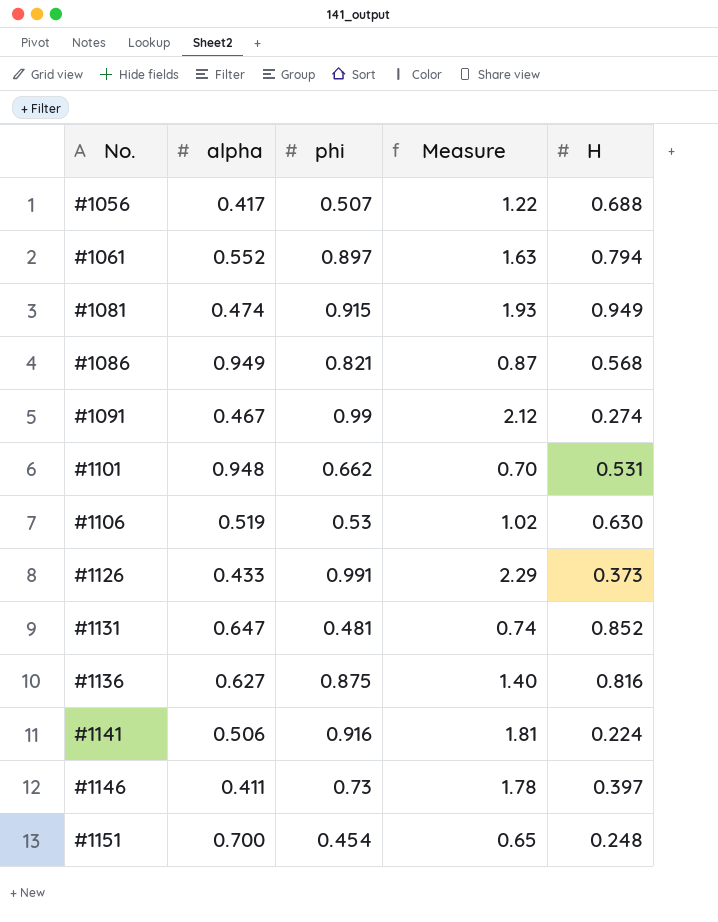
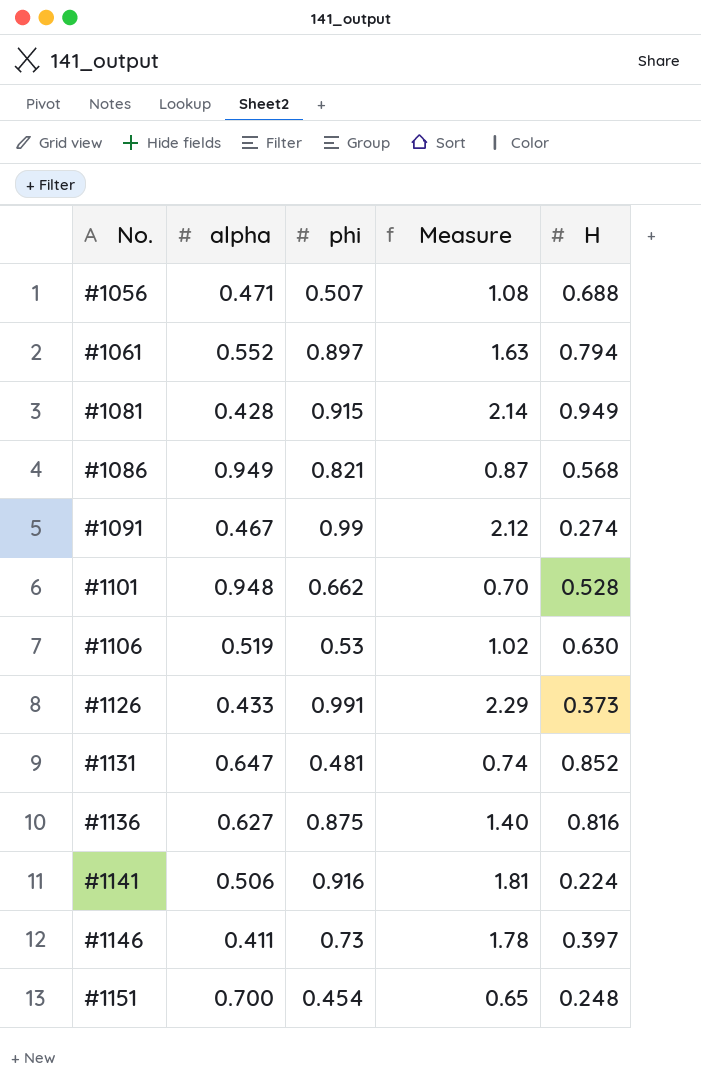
#1056 | alpha: 0.417 -> 0.471
#1056 | Measure: 1.22 -> 1.08
#1081 | alpha: 0.474 -> 0.428
#1081 | Measure: 1.93 -> 2.14
#1101 | H: 0.531 -> 0.528

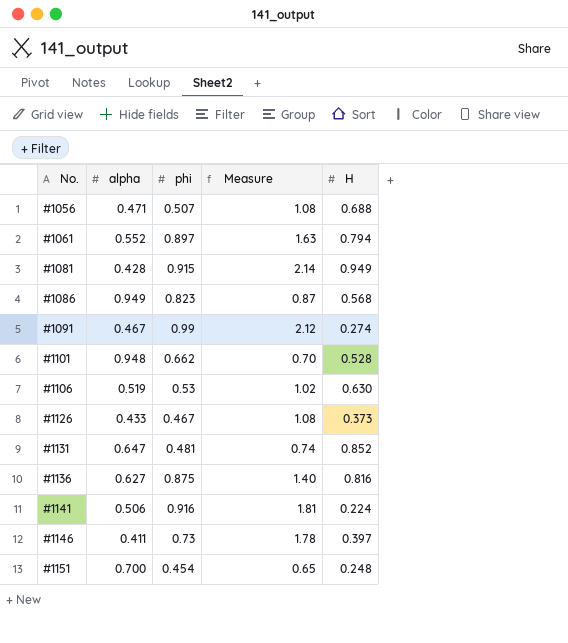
#1086 | phi: 0.821 -> 0.823
#1126 | phi: 0.991 -> 0.467
#1126 | Measure: 2.29 -> 1.08

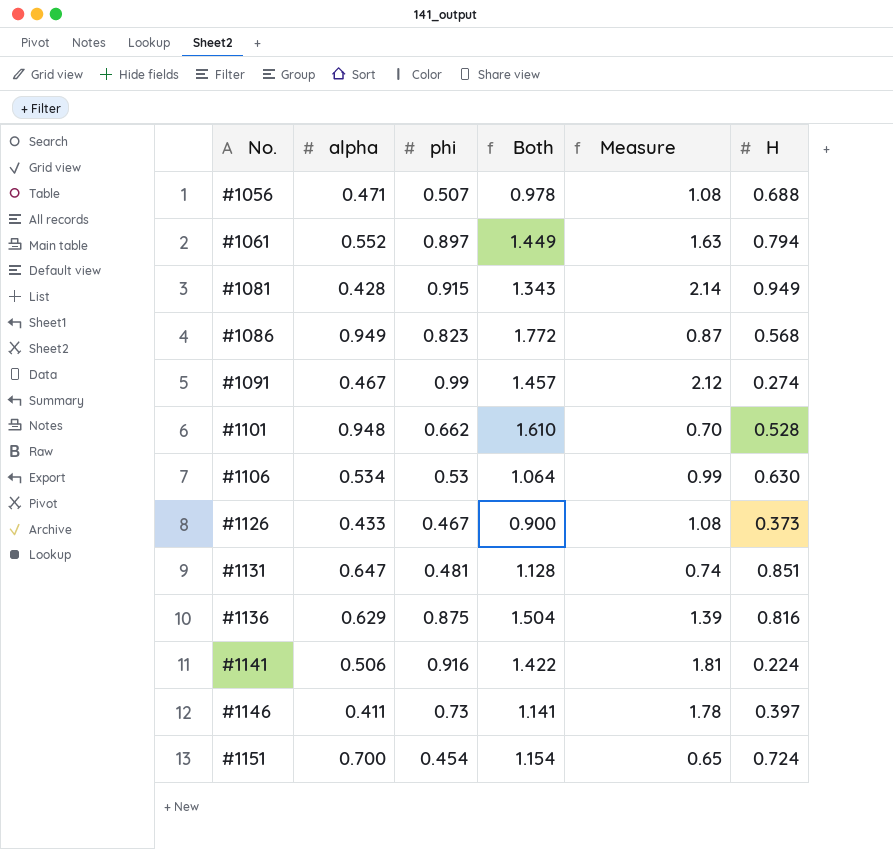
column Both | formula: none -> [alpha] + [phi]
#1106 | alpha: 0.519 -> 0.534
#1106 | Measure: 1.02 -> 0.99
#1131 | H: 0.852 -> 0.851
#1136 | alpha: 0.627 -> 0.629
#1136 | Measure: 1.40 -> 1.39
#1151 | H: 0.248 -> 0.724

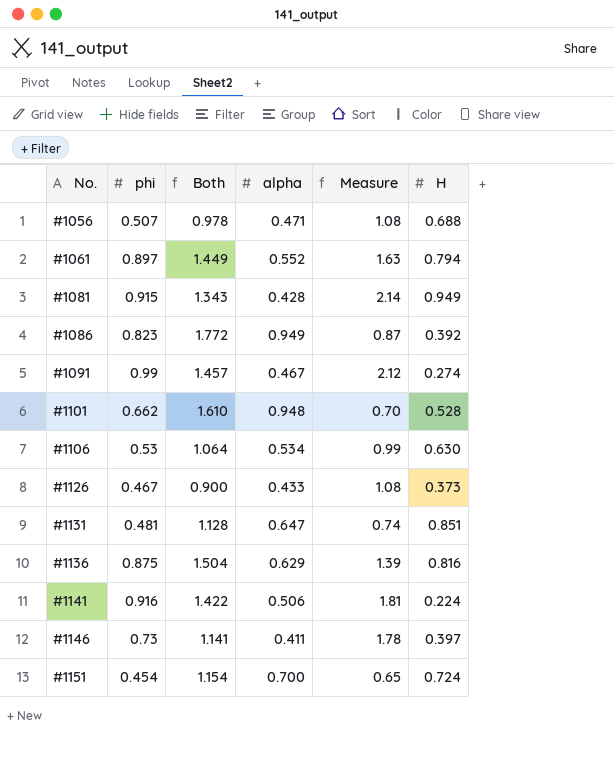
column alpha | position: 2 -> 4
#1086 | H: 0.568 -> 0.392

